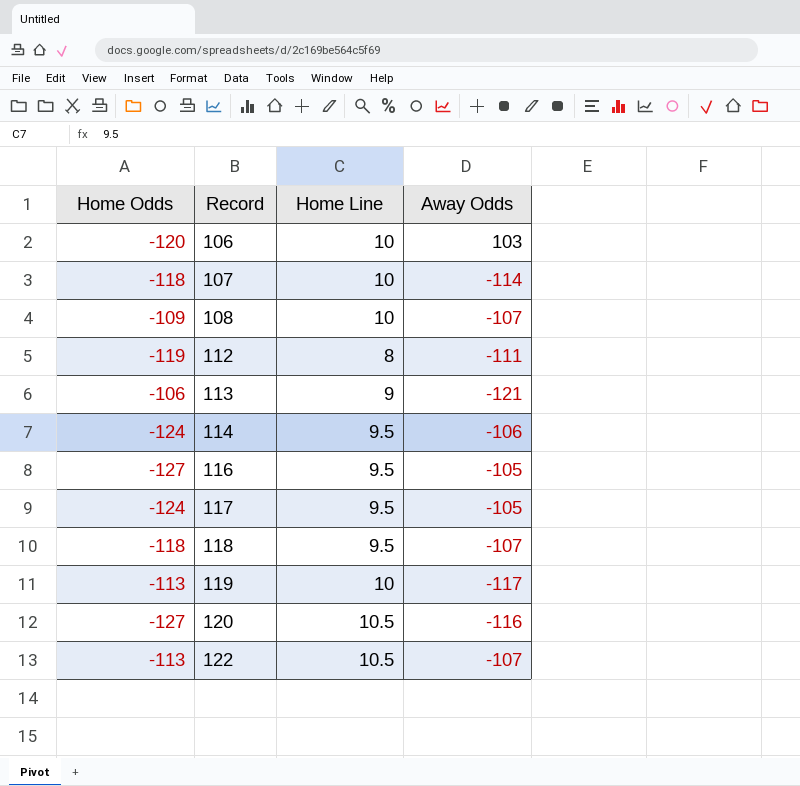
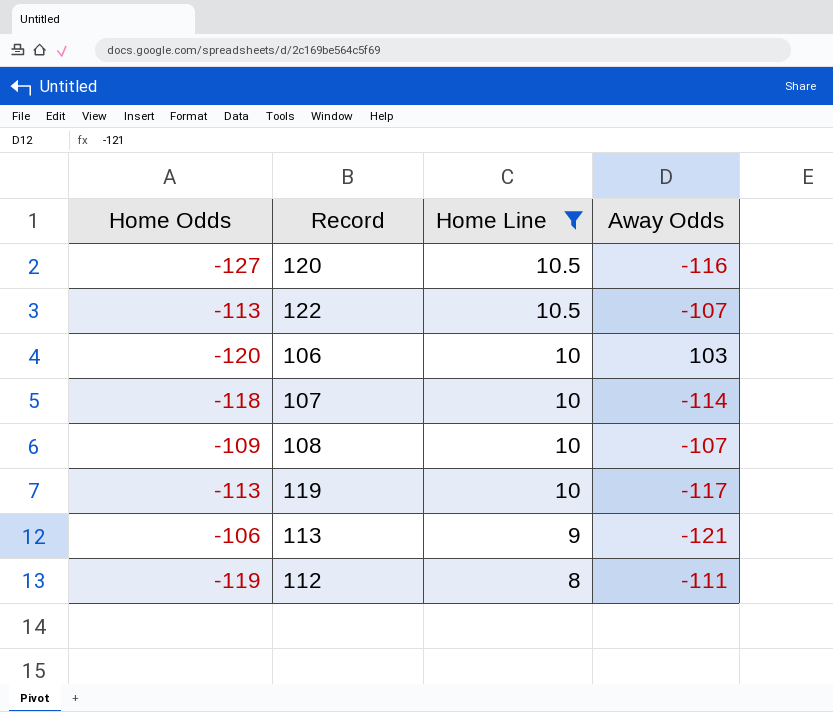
filter: none -> Home Line != 9.5
row order: Record ascending -> Home Line descending

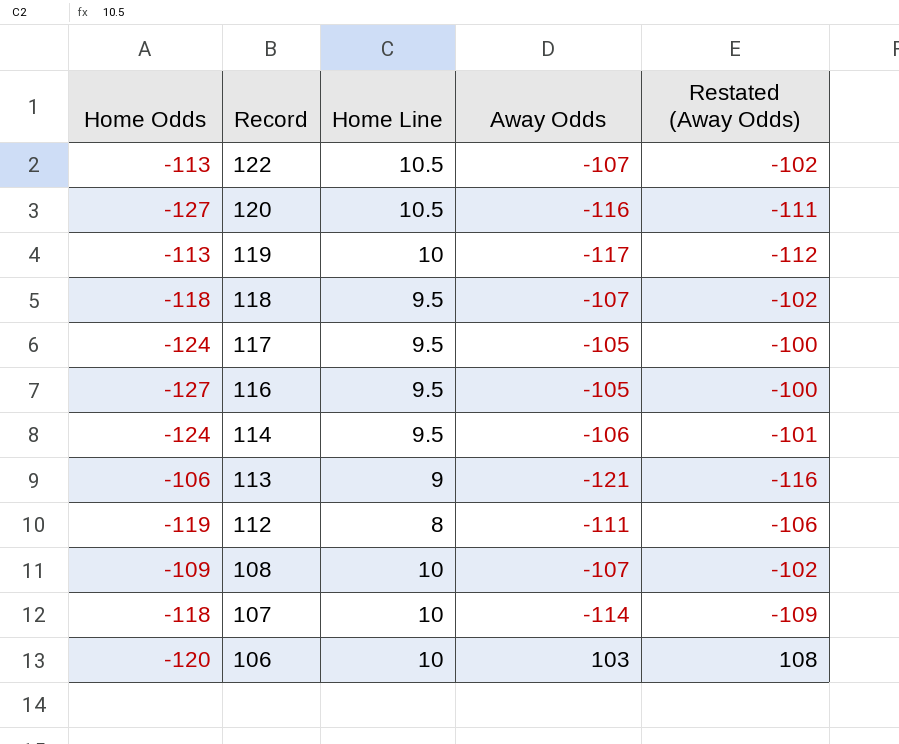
filter: Home Line != 9.5 -> none
row order: Home Line descending -> Record descending
column Restated (Away Odds) | formula: none -> [Away Odds] + 5

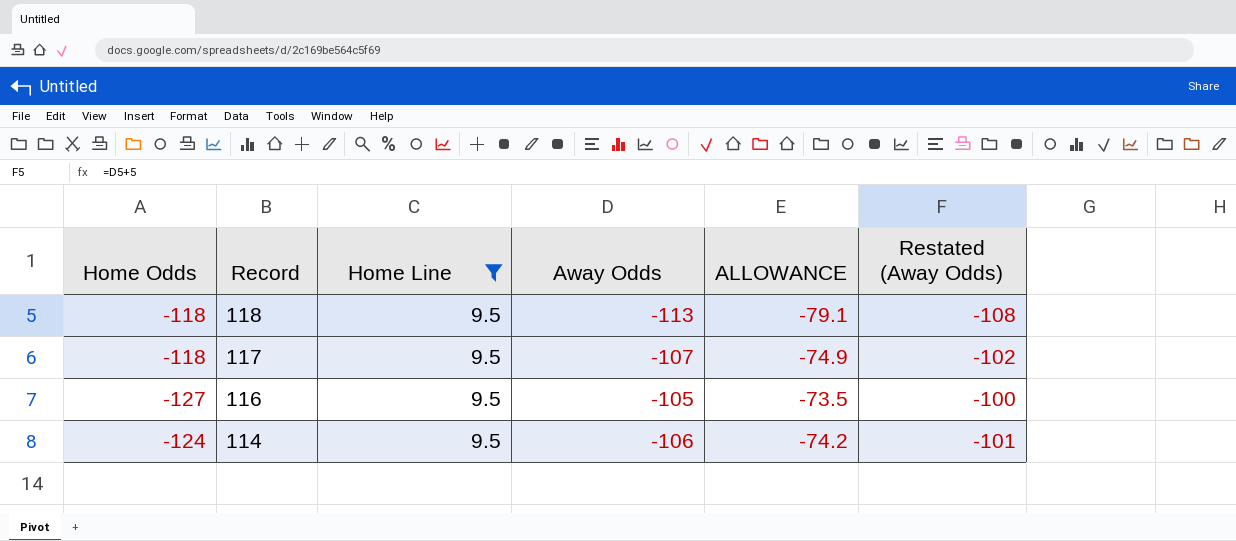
filter: none -> Home Line = 9.5
column ALLOWANCE | formula: none -> [Away Odds] * 0.7
118 | Away Odds: -107 -> -113
118 | Restated (Away Odds): -102 -> -108
117 | Home Odds: -124 -> -118
117 | Away Odds: -105 -> -107
117 | Restated (Away Odds): -100 -> -102

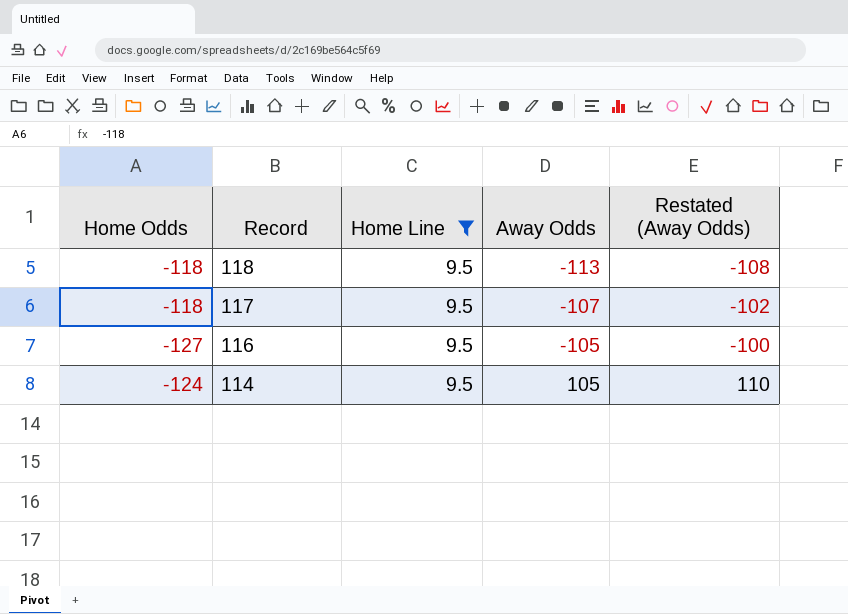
column ALLOWANCE | formula: [Away Odds] * 0.7 -> none
114 | Away Odds: -106 -> 105
114 | Restated (Away Odds): -101 -> 110

